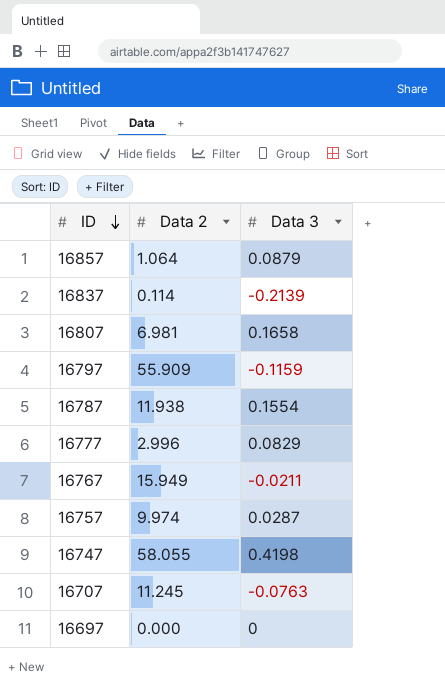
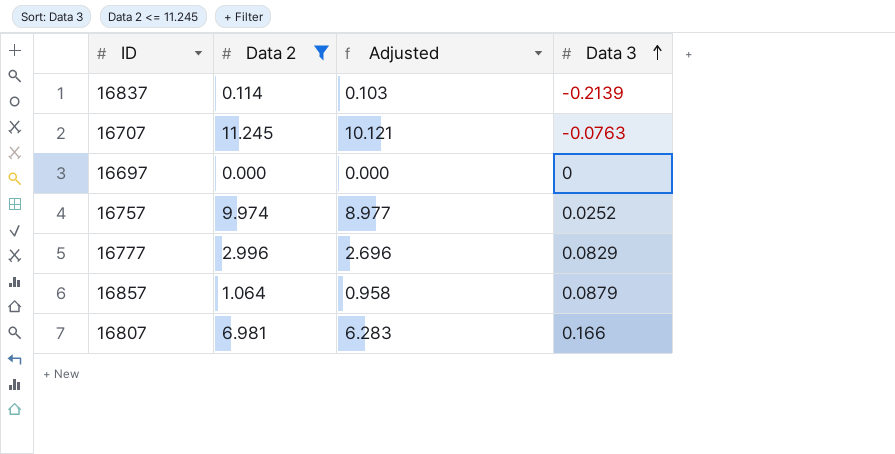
filter: none -> Data 2 <= 11.245
row order: ID descending -> Data 3 ascending
column Adjusted | formula: none -> [Data 2] * 0.9
16757 | Data 3: 0.0287 -> 0.0252
16807 | Data 3: 0.1658 -> 0.166

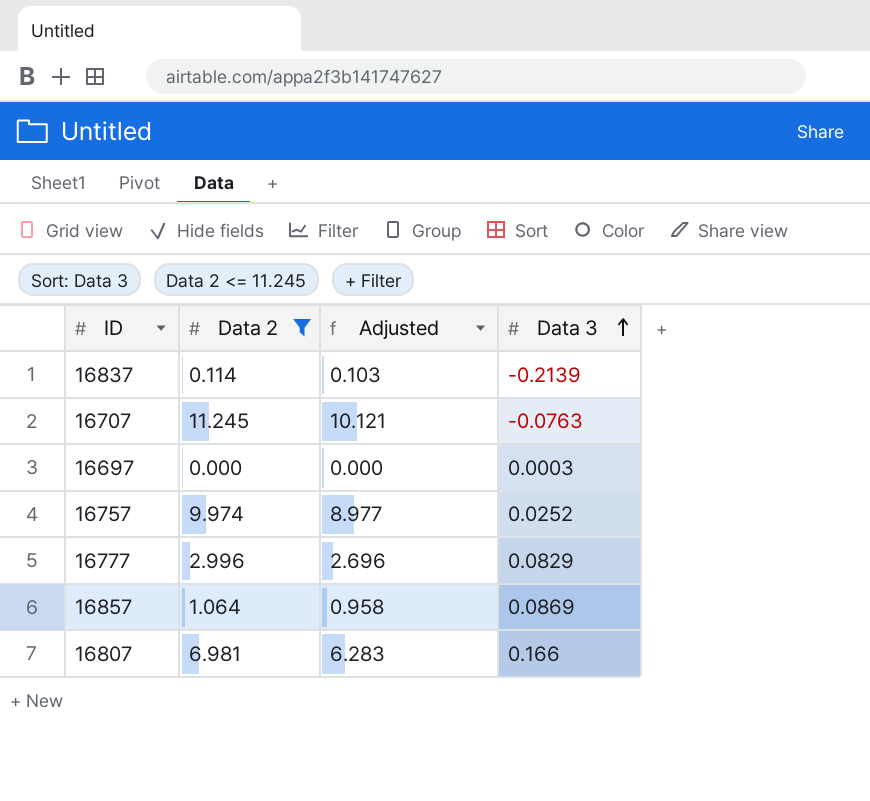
16697 | Data 3: 0 -> 0.0003
16857 | Data 3: 0.0879 -> 0.0869

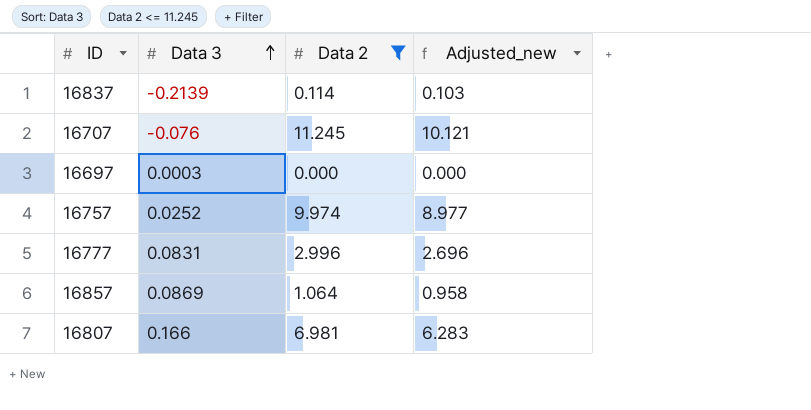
column Data 3 | position: 4 -> 2
column name: Adjusted -> Adjusted_new
16707 | Data 3: -0.0763 -> -0.076
16777 | Data 3: 0.0829 -> 0.0831

